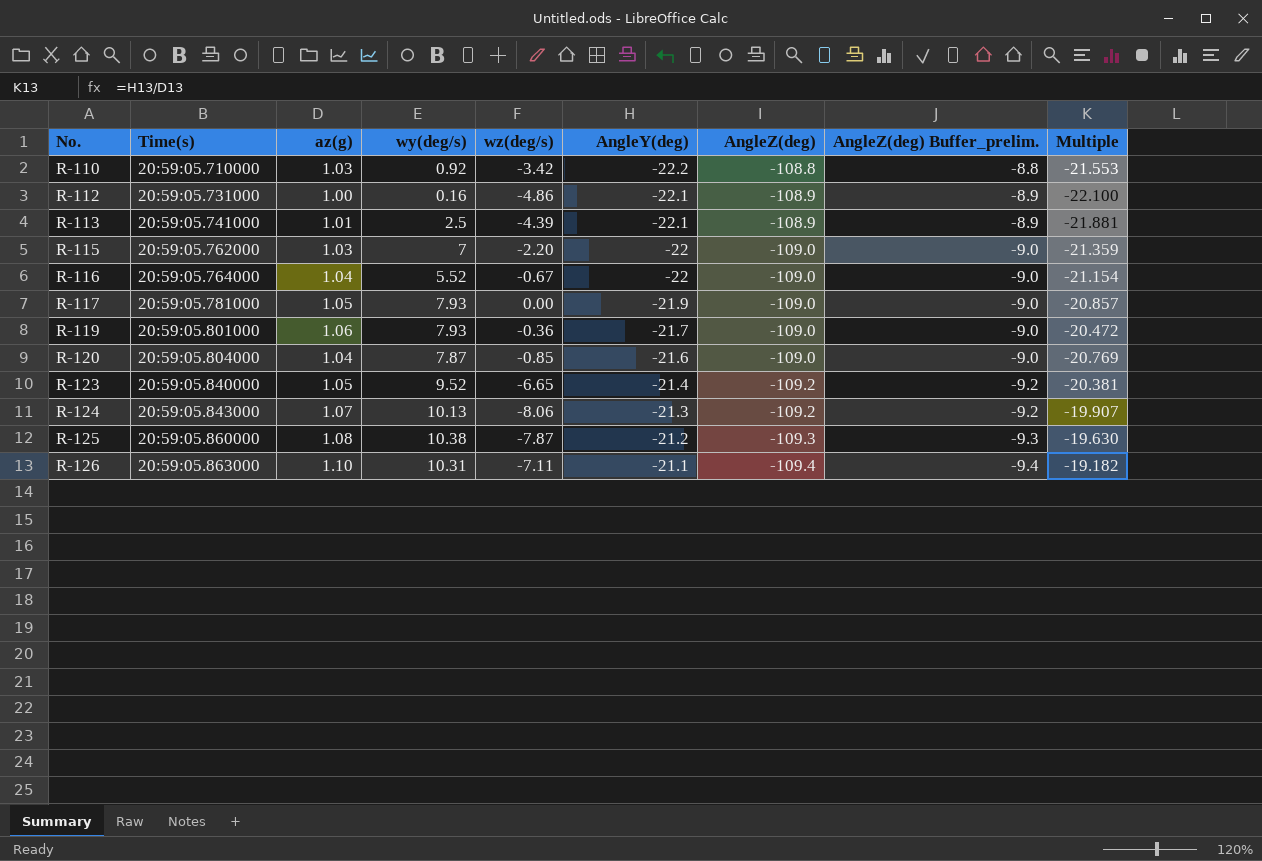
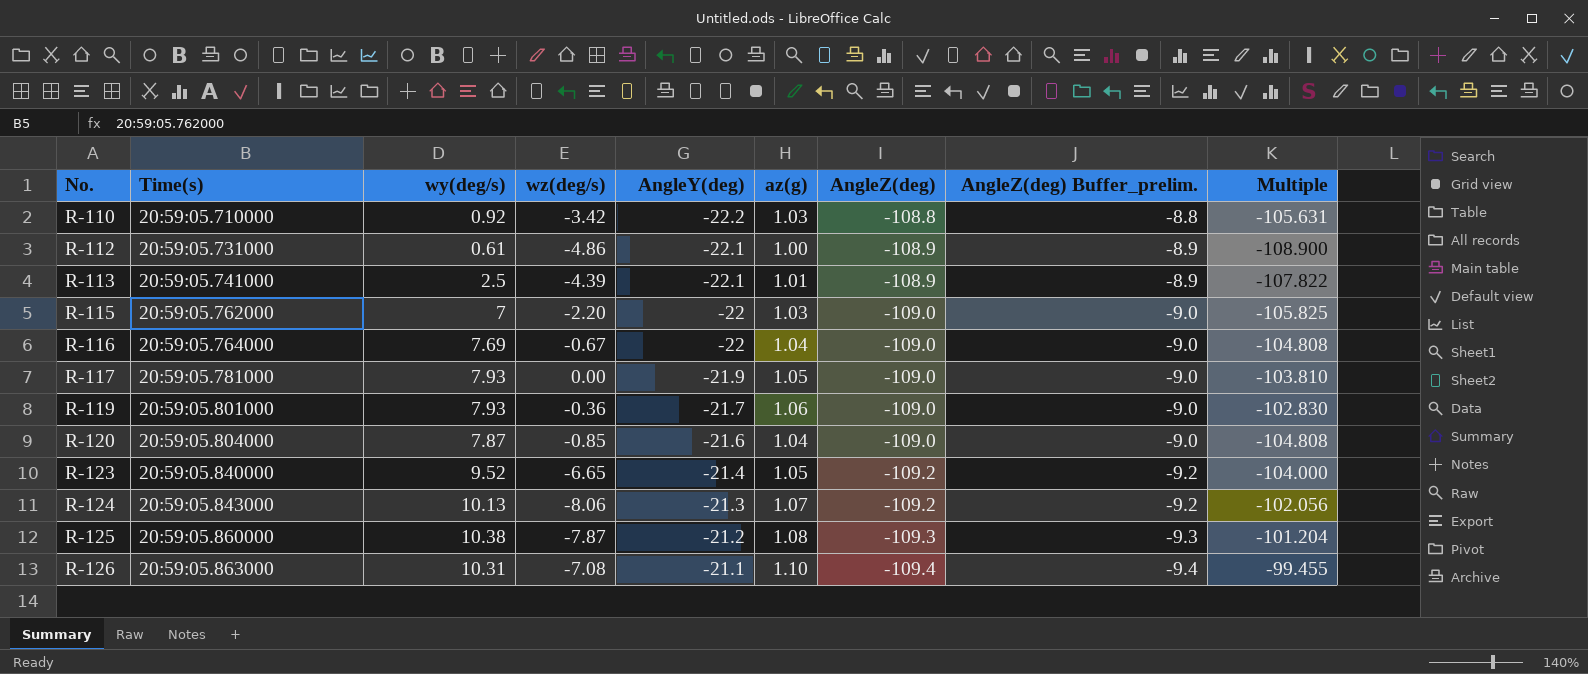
column az(g) | position: 3 -> 6
column Multiple | formula: [AngleY(deg)] / [az(g)] -> [AngleZ(deg)] / [az(g)]
R-112 | wy(deg/s): 0.16 -> 0.61
R-116 | wy(deg/s): 5.52 -> 7.69
R-126 | wz(deg/s): -7.11 -> -7.08

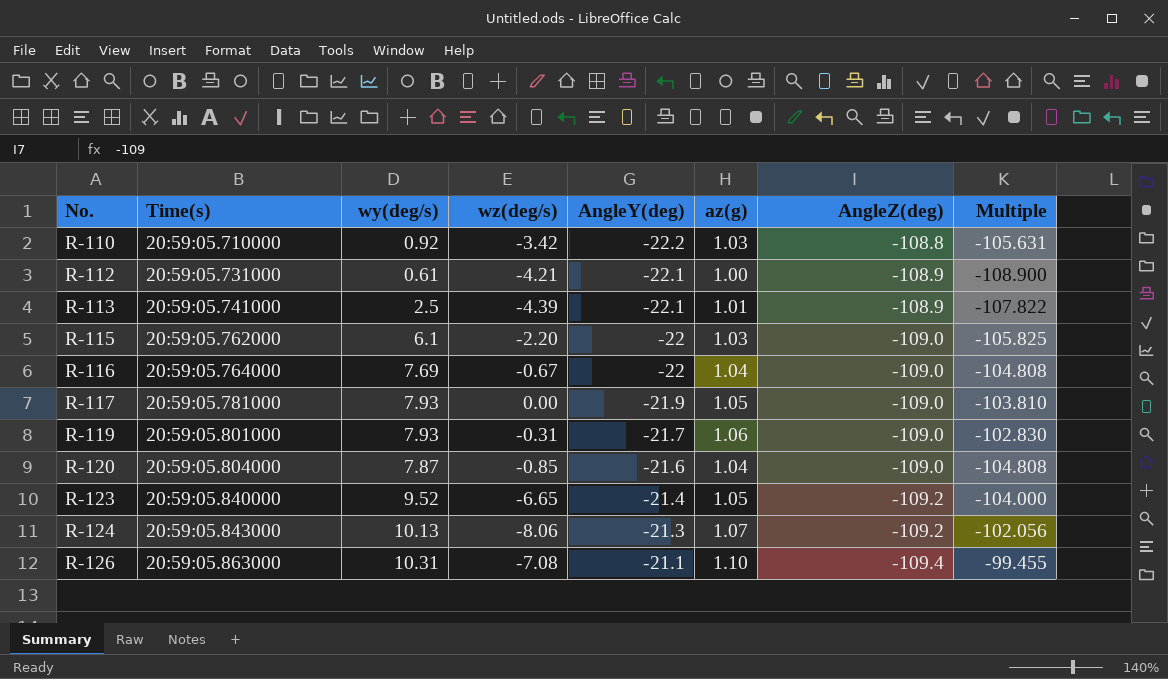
column AngleZ(deg) Buffer_prelim. | formula: [AngleZ(deg)] + 100 -> none
row R-125: 20:59:05.860000 | 10.38 | -7.87 | -21.2 | 1.08 | -109.3 | -9.3 | -101.204 -> none
R-112 | wz(deg/s): -4.86 -> -4.21
R-115 | wy(deg/s): 7 -> 6.1
R-119 | wz(deg/s): -0.36 -> -0.31

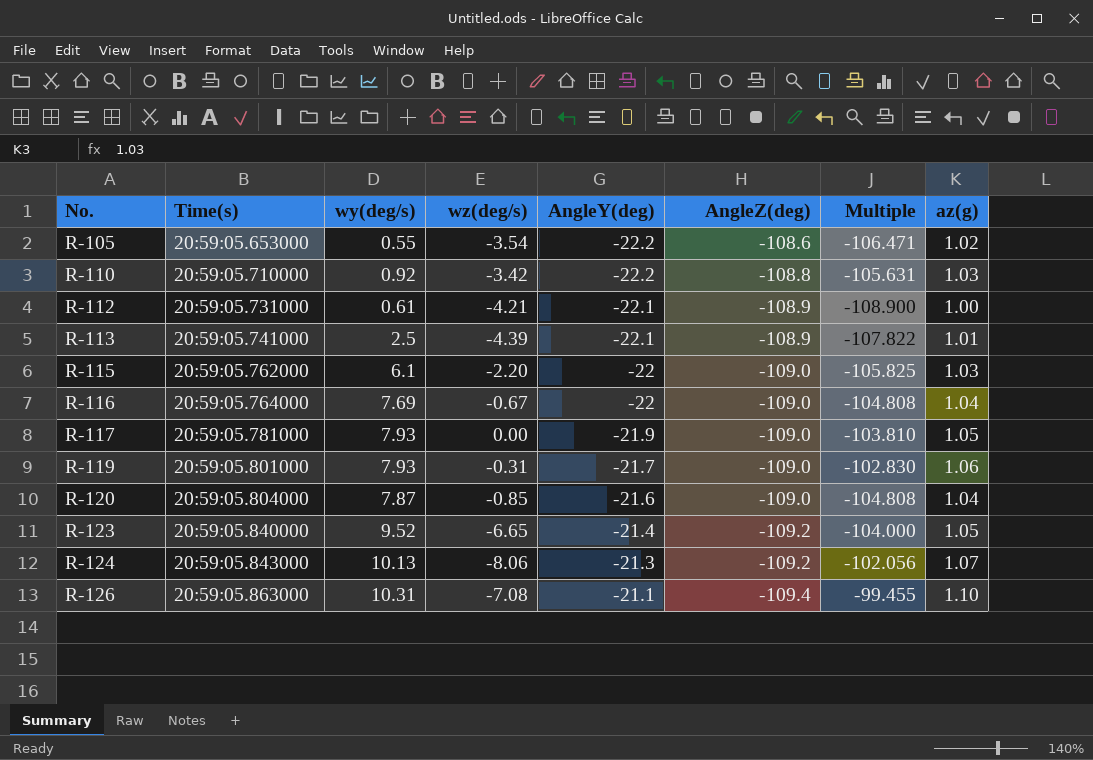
column az(g) | position: 6 -> 8
row R-105: none -> 20:59:05.653000 | 0.55 | -3.54 | -22.2 | -108.6 | -106.471 | 1.02

